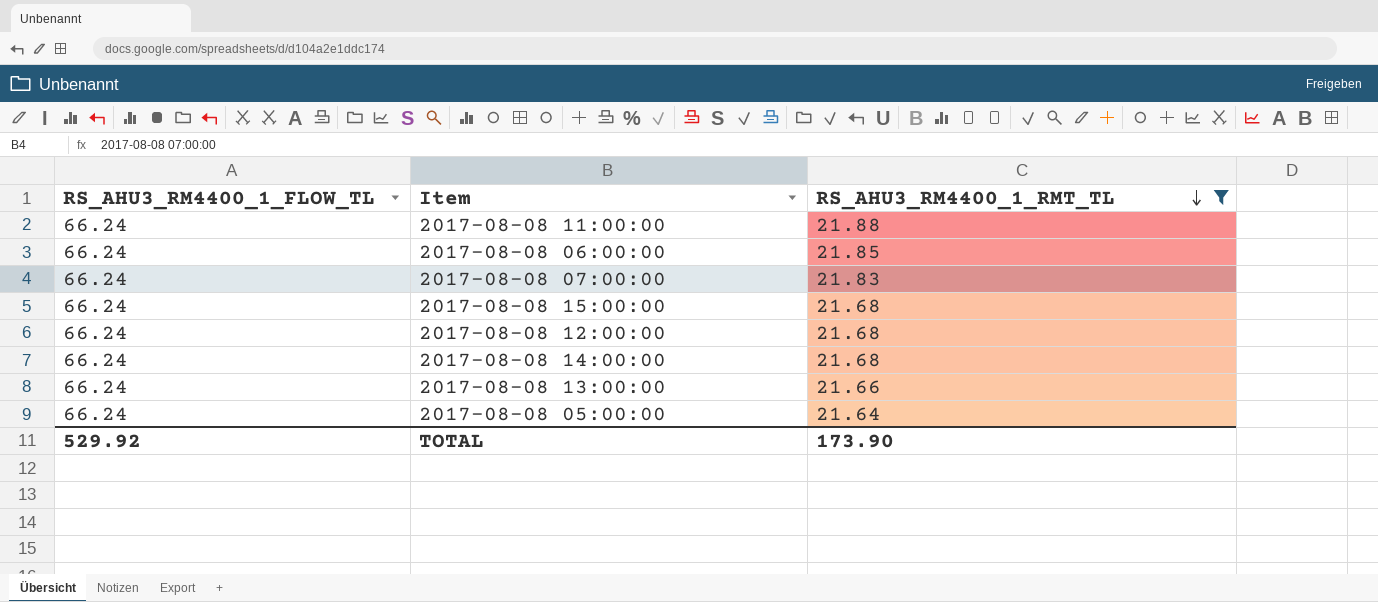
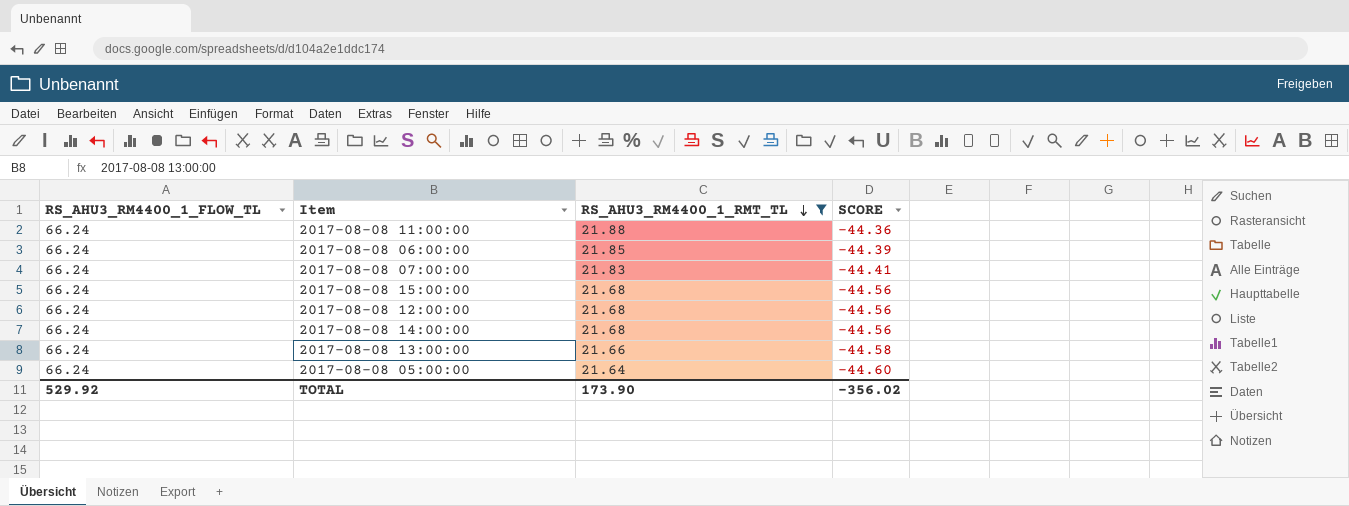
column SCORE | formula: none -> [RS_AHU3_RM4400_1_RMT_TL] - [RS_AHU3_RM4400_1_FLOW_TL]

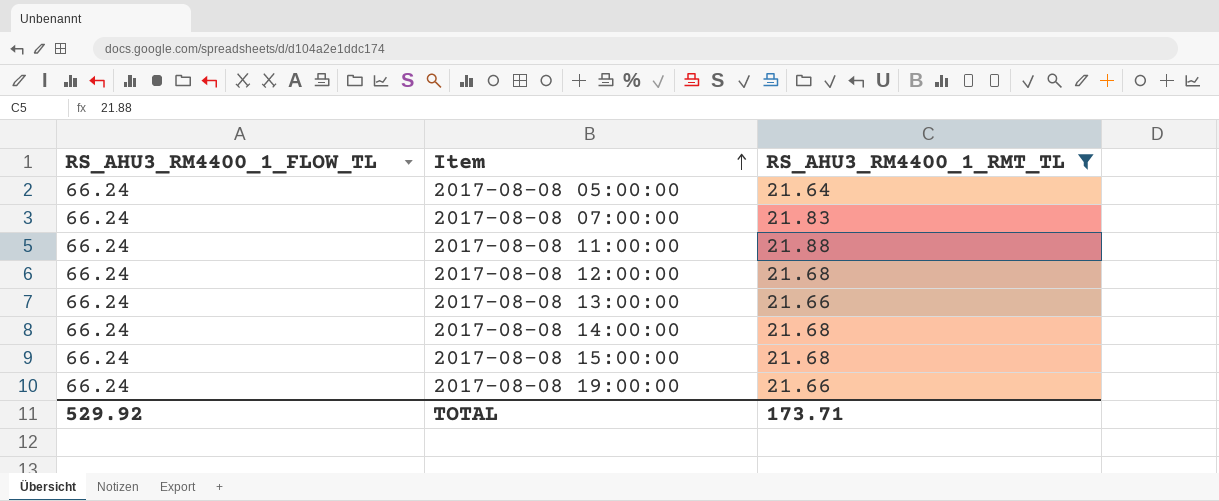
row order: RS_AHU3_RM4400_1_RMT_TL descending -> Item ascending
column SCORE | formula: [RS_AHU3_RM4400_1_RMT_TL] - [RS_AHU3_RM4400_1_FLOW_TL] -> none
row 2017-08-08 06:00:00: 66.24 | 21.85 | -44.39 -> none
row 2017-08-08 19:00:00: none -> 66.24 | 21.66
TOTAL | RS_AHU3_RM4400_1_RMT_TL: 173.90 -> 173.71

